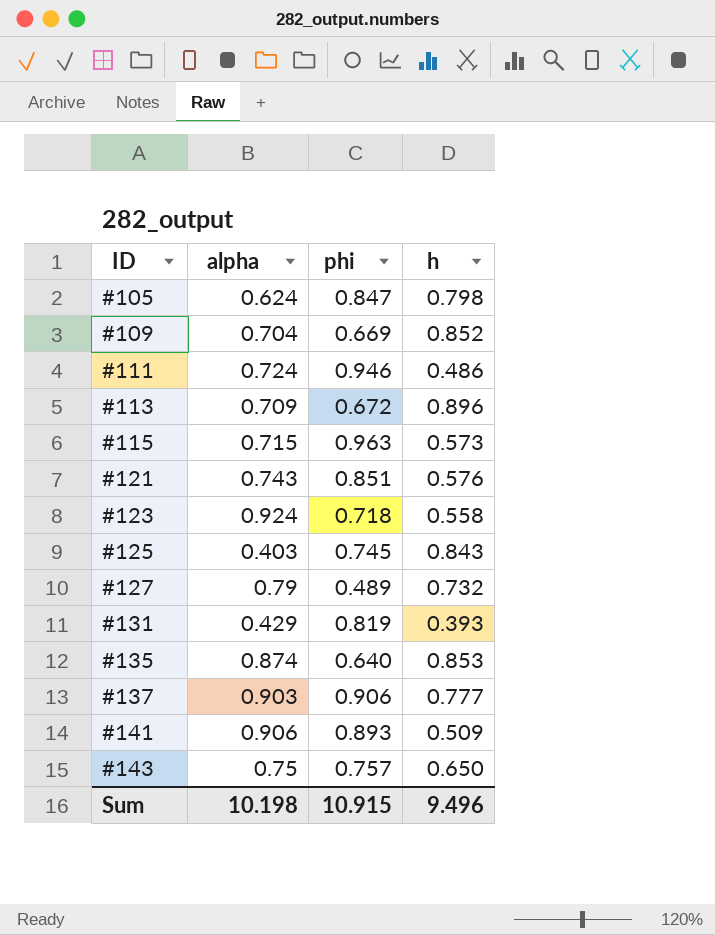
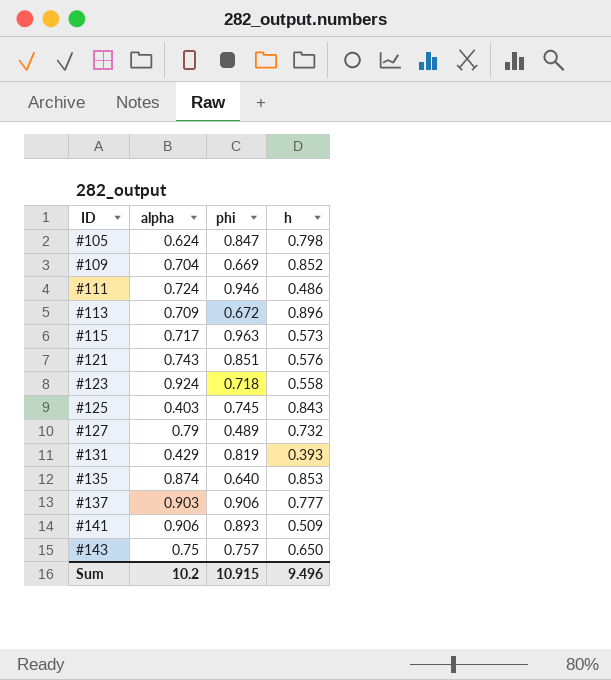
#115 | alpha: 0.715 -> 0.717
Sum | alpha: 10.198 -> 10.2

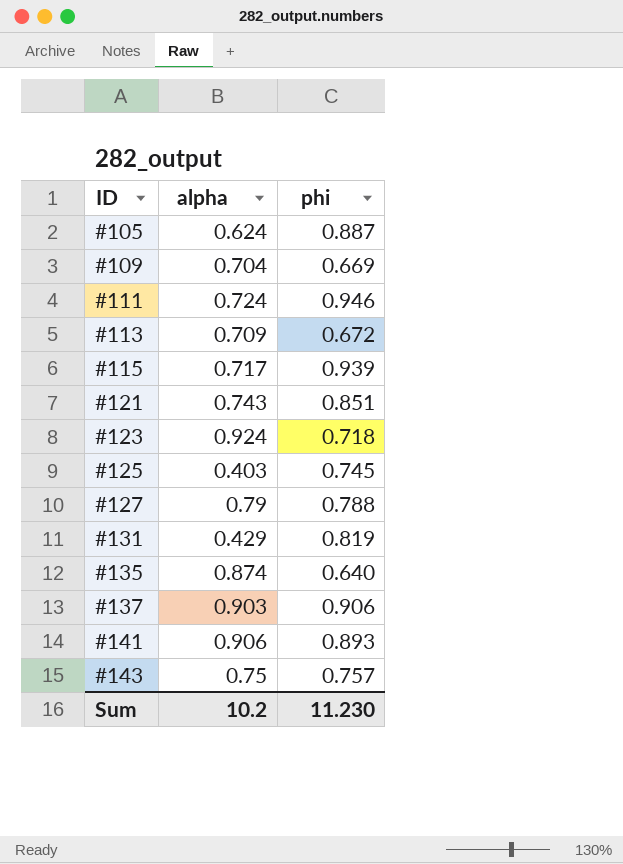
column h | position: 4 -> none
#105 | phi: 0.847 -> 0.887
#115 | phi: 0.963 -> 0.939
#127 | phi: 0.489 -> 0.788
Sum | phi: 10.915 -> 11.230

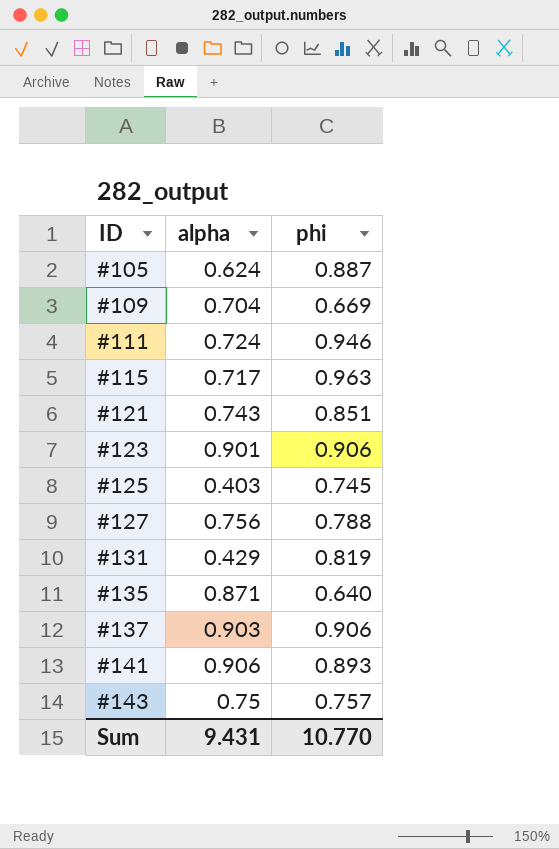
row #113: 0.709 | 0.672 -> none
#115 | phi: 0.939 -> 0.963
#123 | alpha: 0.924 -> 0.901
#123 | phi: 0.718 -> 0.906
#127 | alpha: 0.79 -> 0.756
#135 | alpha: 0.874 -> 0.871
Sum | alpha: 10.2 -> 9.431
Sum | phi: 11.230 -> 10.770

